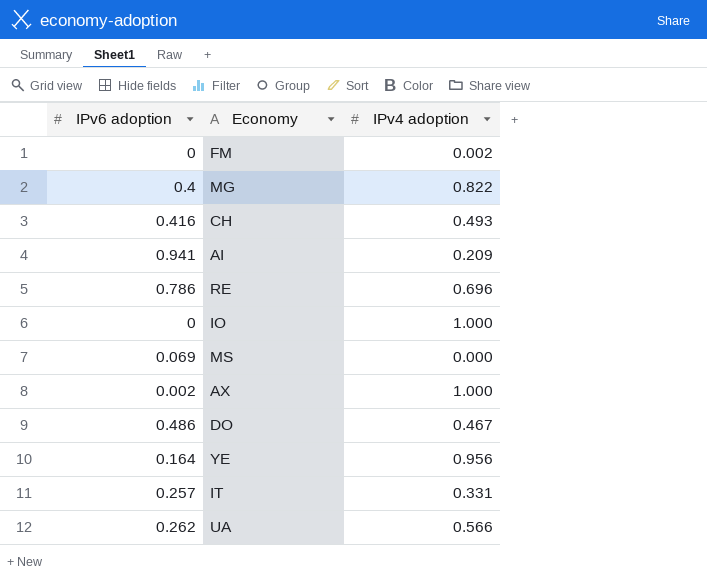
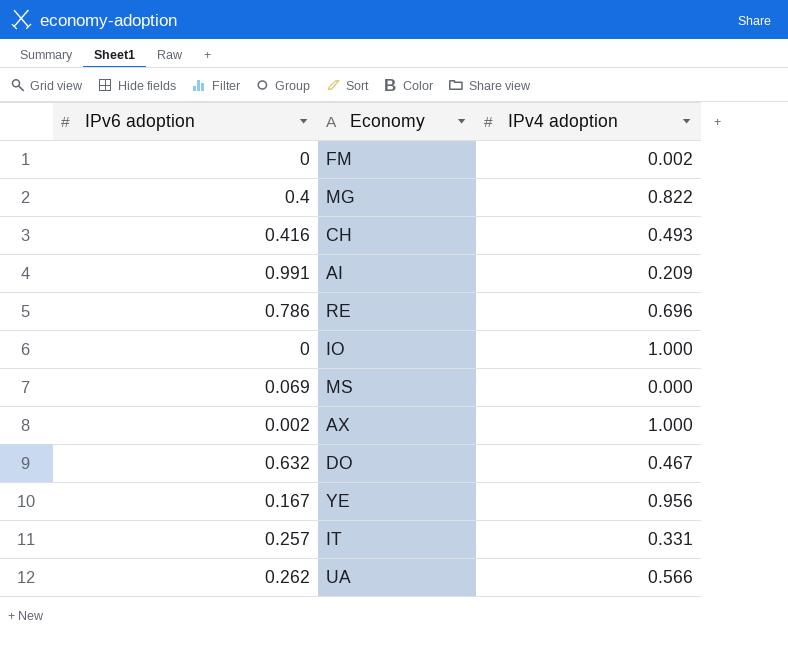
AI | IPv6 adoption: 0.941 -> 0.991
DO | IPv6 adoption: 0.486 -> 0.632
YE | IPv6 adoption: 0.164 -> 0.167

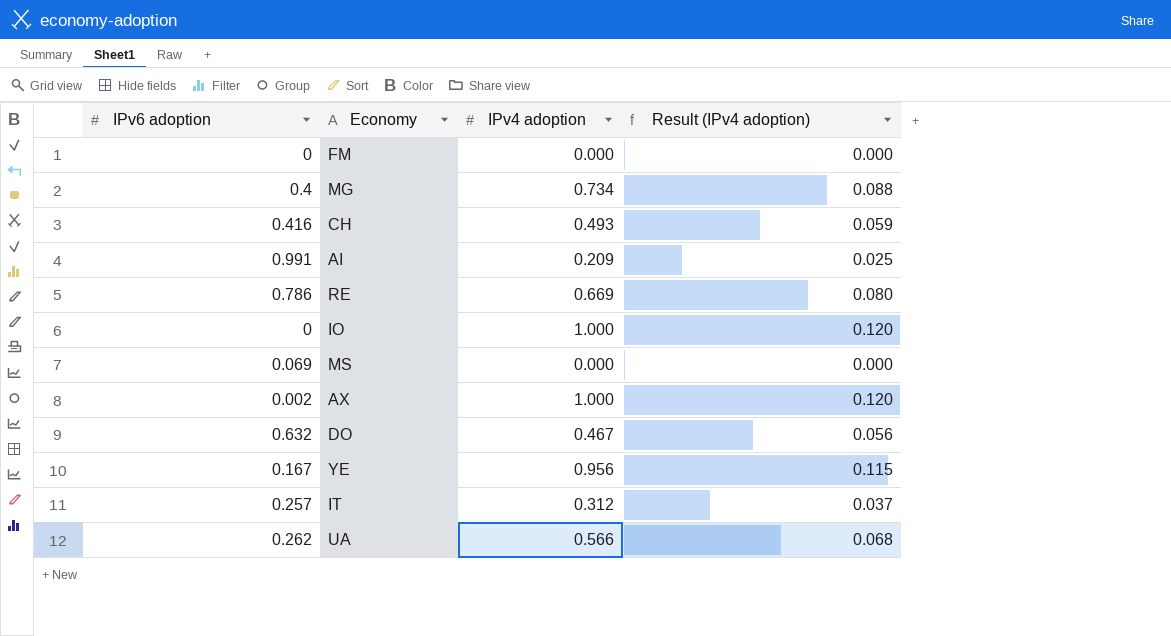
column Result (IPv4 adoption) | formula: none -> [IPv4 adoption] * 0.12
FM | IPv4 adoption: 0.002 -> 0.000
MG | IPv4 adoption: 0.822 -> 0.734
RE | IPv4 adoption: 0.696 -> 0.669
IT | IPv4 adoption: 0.331 -> 0.312

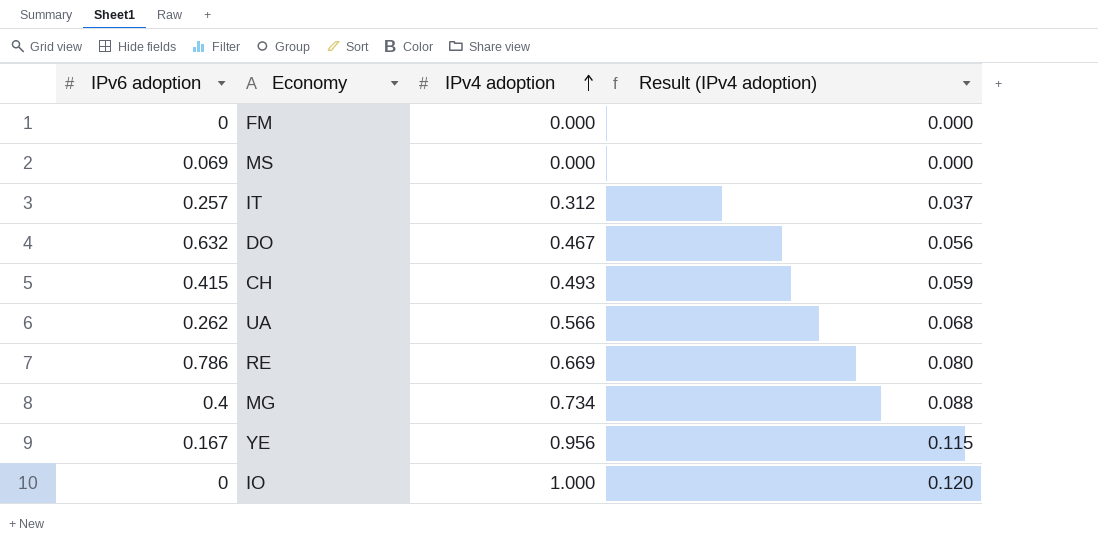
row order: none -> IPv4 adoption ascending
row AI: 0.991 | 0.209 | 0.025 -> none
row AX: 0.002 | 1.000 | 0.120 -> none
CH | IPv6 adoption: 0.416 -> 0.415

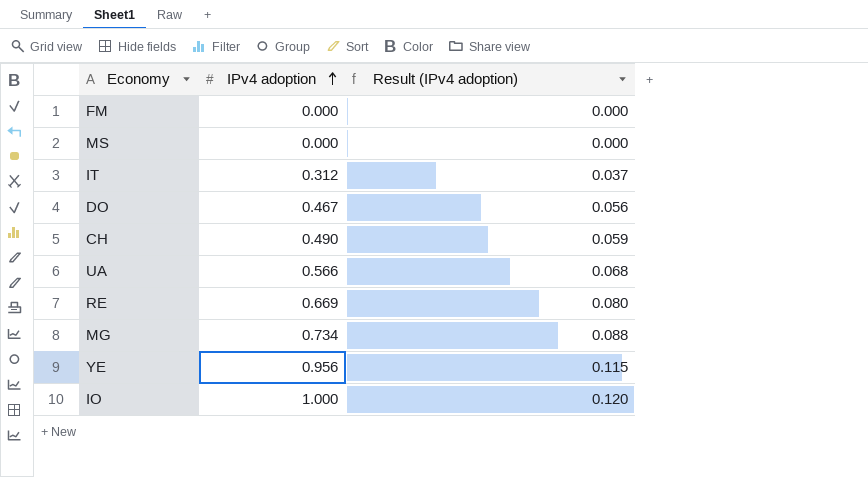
column IPv6 adoption | position: 1 -> none
CH | IPv4 adoption: 0.493 -> 0.490

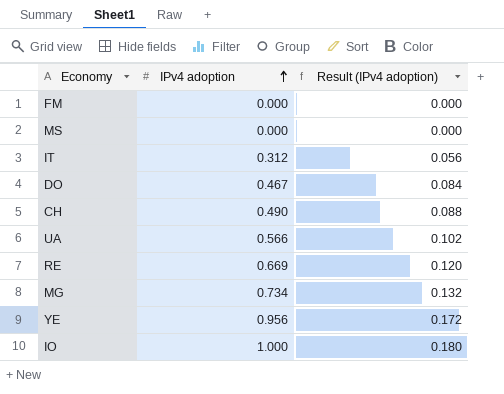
column Result (IPv4 adoption) | formula: [IPv4 adoption] * 0.12 -> [IPv4 adoption] * 0.18

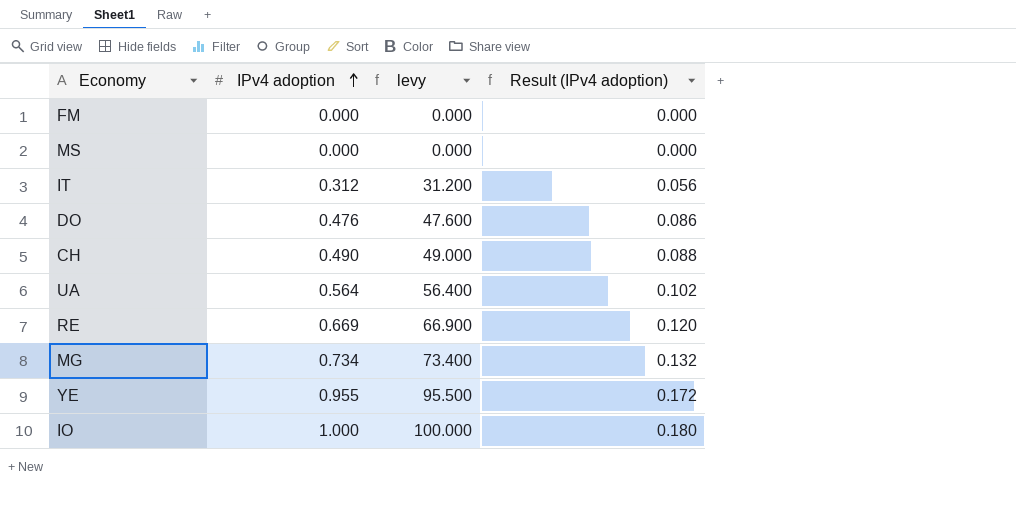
column levy | formula: none -> [IPv4 adoption] * 100
DO | IPv4 adoption: 0.467 -> 0.476
DO | Result (IPv4 adoption): 0.084 -> 0.086
UA | IPv4 adoption: 0.566 -> 0.564
YE | IPv4 adoption: 0.956 -> 0.955

